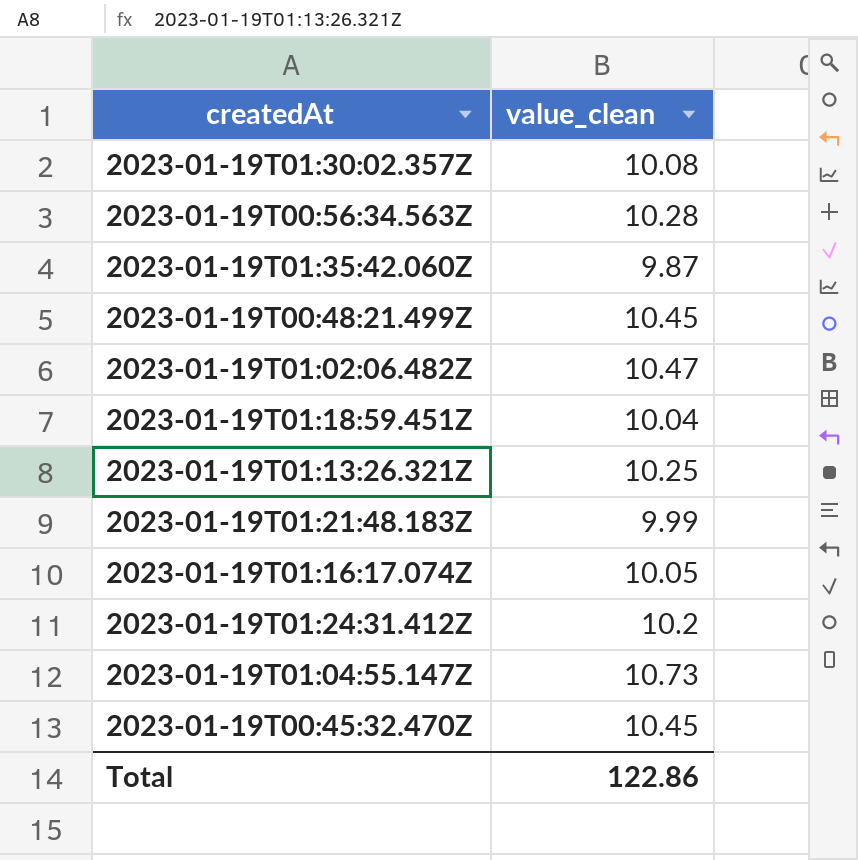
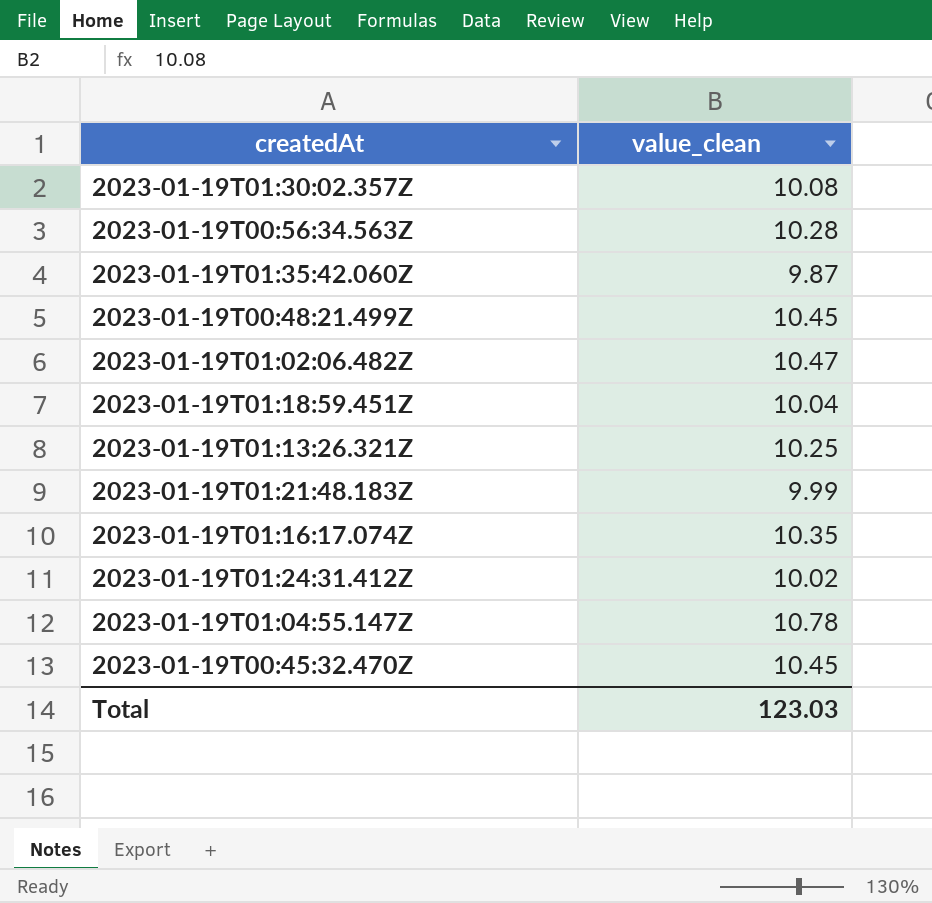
2023-01-19T01:16:17.074Z | value_clean: 10.05 -> 10.35
2023-01-19T01:24:31.412Z | value_clean: 10.2 -> 10.02
2023-01-19T01:04:55.147Z | value_clean: 10.73 -> 10.78
Total | value_clean: 122.86 -> 123.03

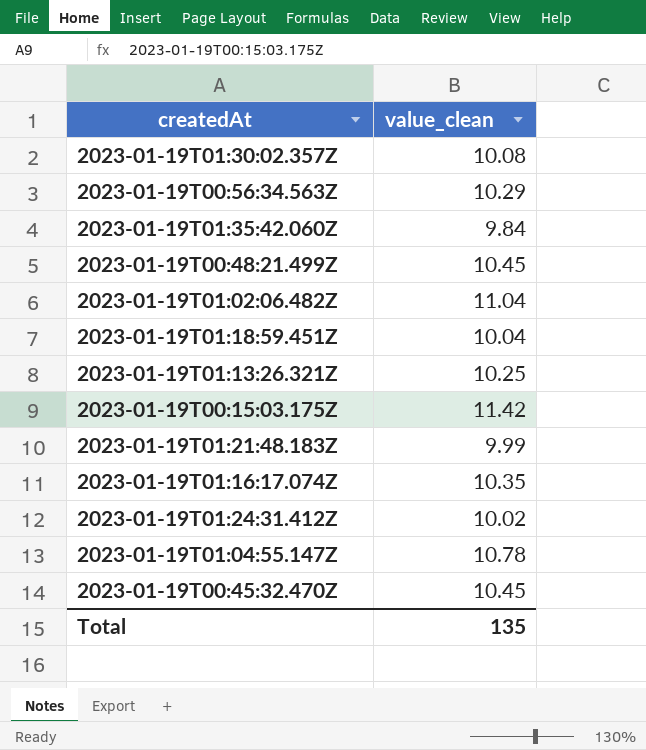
2023-01-19T00:56:34.563Z | value_clean: 10.28 -> 10.29
2023-01-19T01:35:42.060Z | value_clean: 9.87 -> 9.84
2023-01-19T01:02:06.482Z | value_clean: 10.47 -> 11.04
row 2023-01-19T00:15:03.175Z: none -> 11.42
Total | value_clean: 123.03 -> 135

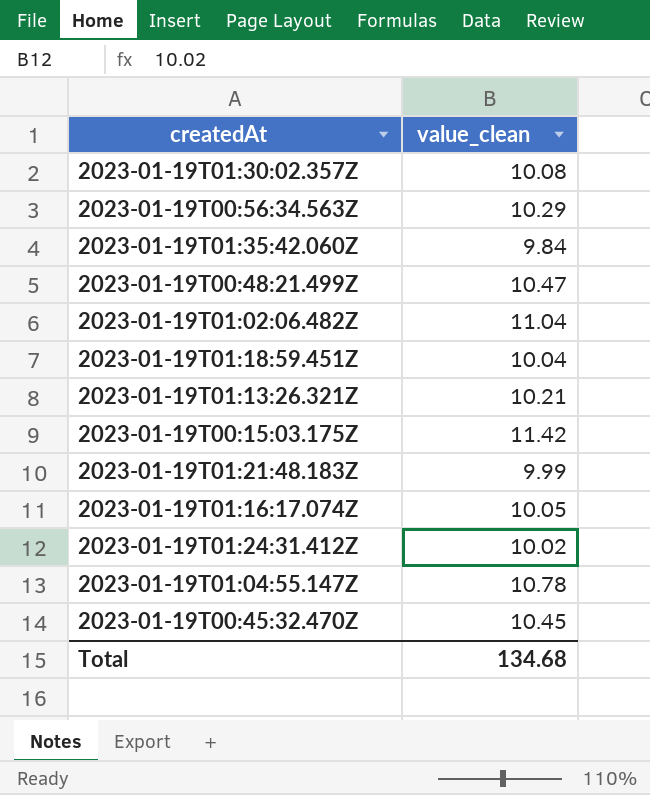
2023-01-19T00:48:21.499Z | value_clean: 10.45 -> 10.47
2023-01-19T01:13:26.321Z | value_clean: 10.25 -> 10.21
2023-01-19T01:16:17.074Z | value_clean: 10.35 -> 10.05
Total | value_clean: 135 -> 134.68

